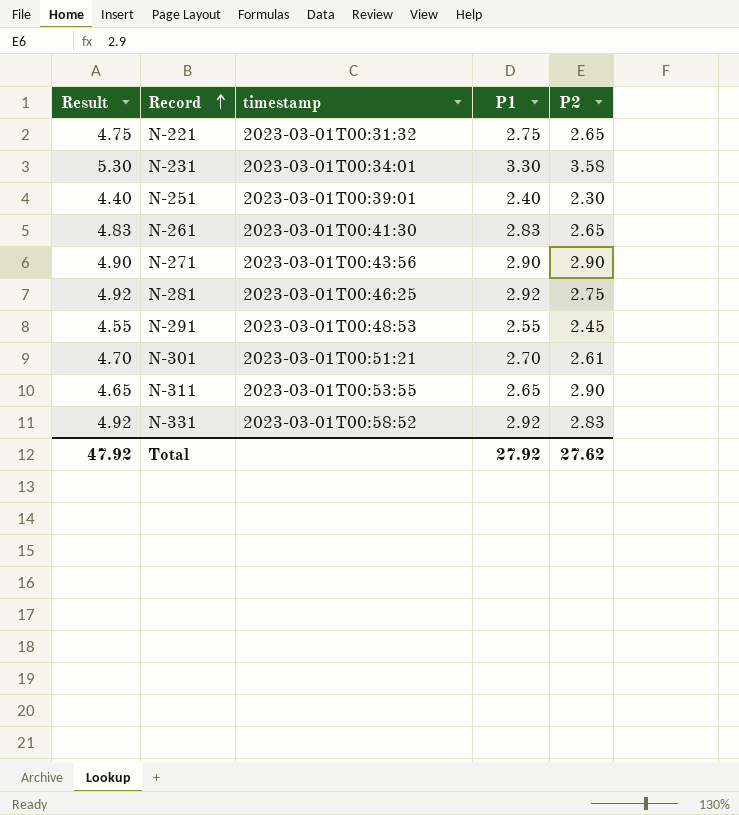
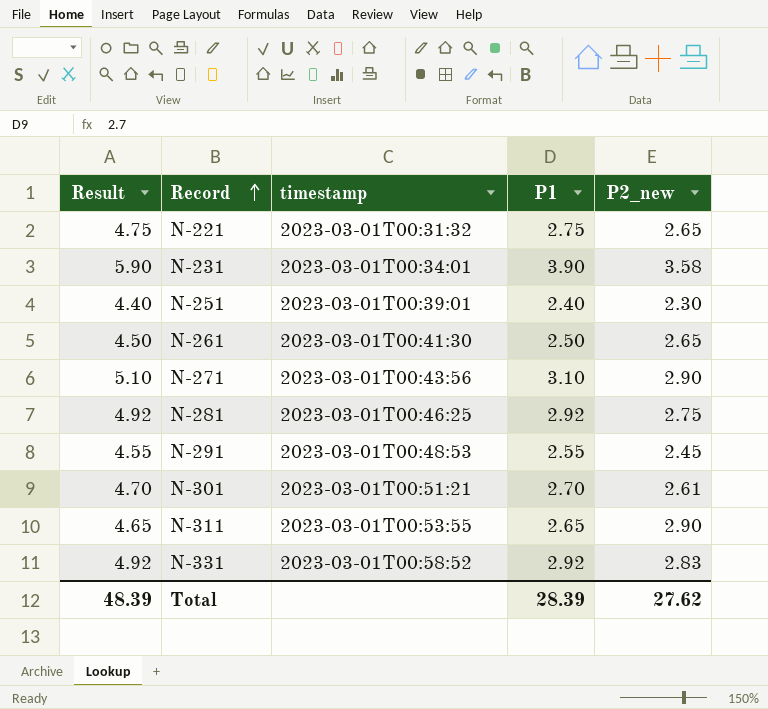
column name: P2 -> P2_new
N-231 | Result: 5.30 -> 5.90
N-231 | P1: 3.30 -> 3.90
N-261 | Result: 4.83 -> 4.50
N-261 | P1: 2.83 -> 2.50
N-271 | Result: 4.90 -> 5.10
N-271 | P1: 2.90 -> 3.10
Total | Result: 47.92 -> 48.39
Total | P1: 27.92 -> 28.39

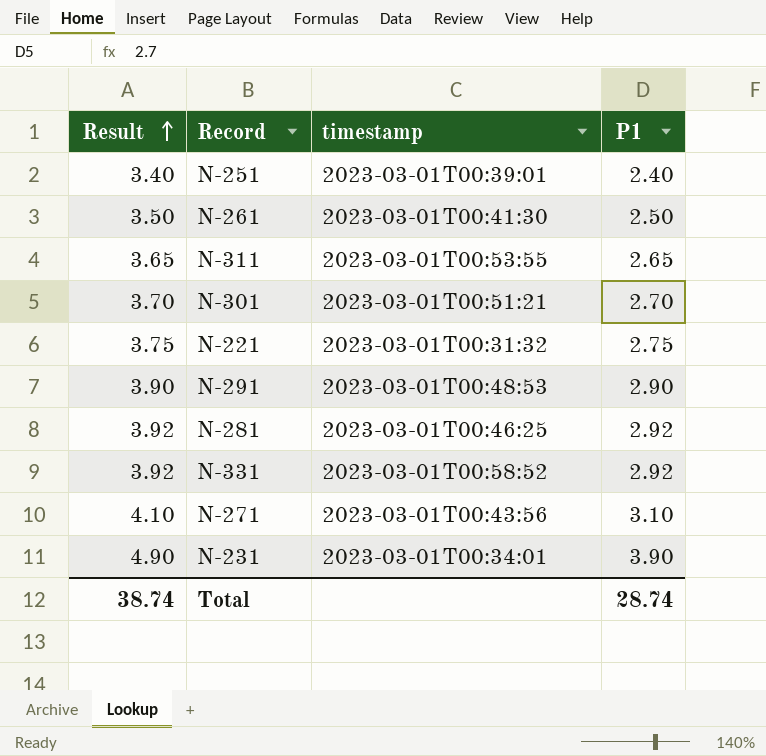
row order: Record ascending -> Result ascending
column P2_new | position: 5 -> none
column Result | formula: [P1] + 2 -> [P1] + 1
N-291 | P1: 2.55 -> 2.90
Total | Result: 48.39 -> 38.74
Total | P1: 28.39 -> 28.74

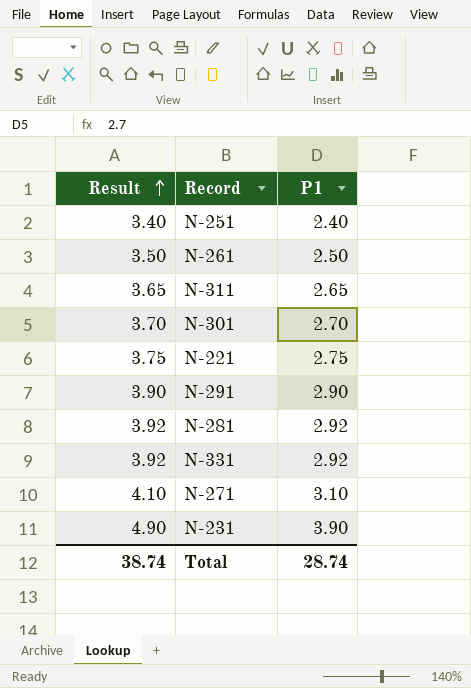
column timestamp | position: 3 -> none

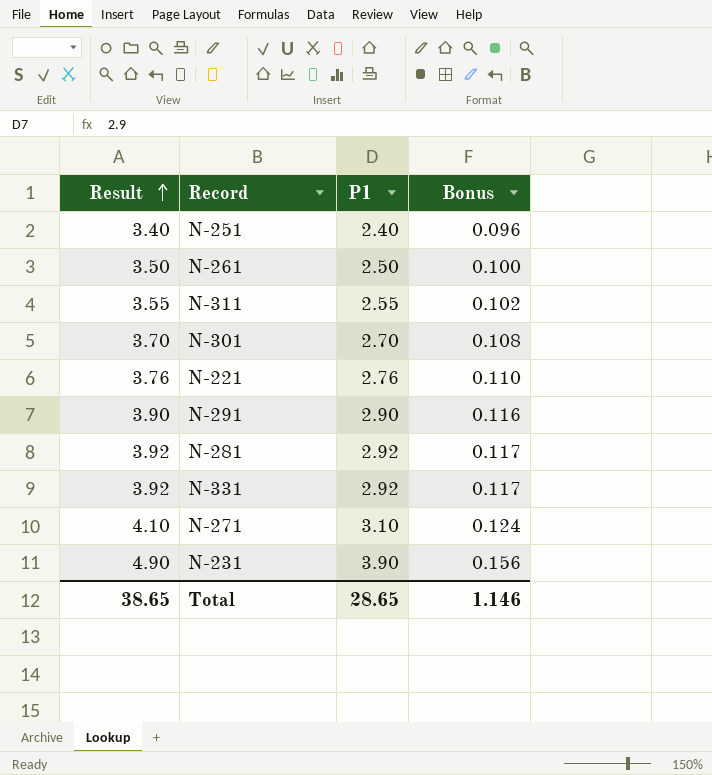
column Bonus | formula: none -> [P1] * 0.04
N-311 | Result: 3.65 -> 3.55
N-311 | P1: 2.65 -> 2.55
N-221 | Result: 3.75 -> 3.76
N-221 | P1: 2.75 -> 2.76
Total | Result: 38.74 -> 38.65
Total | P1: 28.74 -> 28.65

